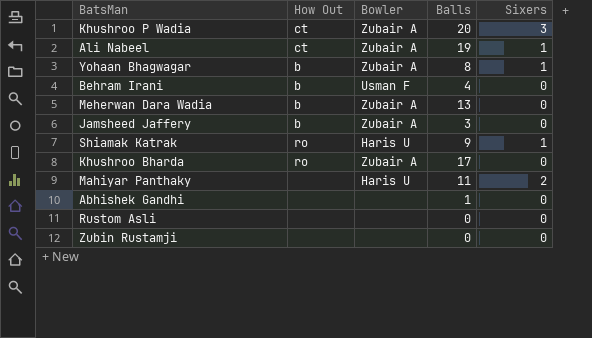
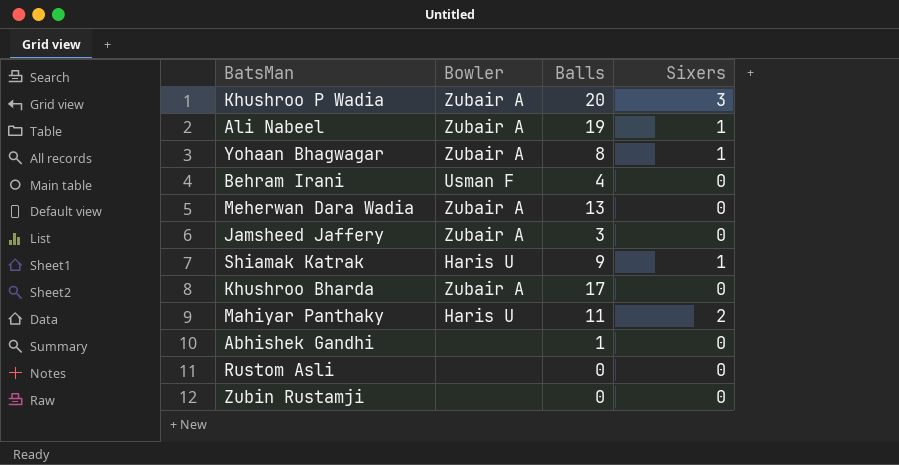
column How Out | position: 2 -> none

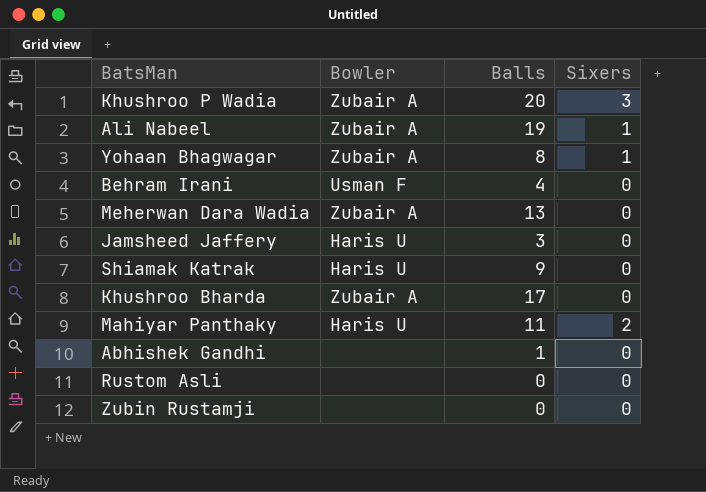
Jamsheed Jaffery | Bowler: Zubair A -> Haris U
Shiamak Katrak | Sixers: 1 -> 0

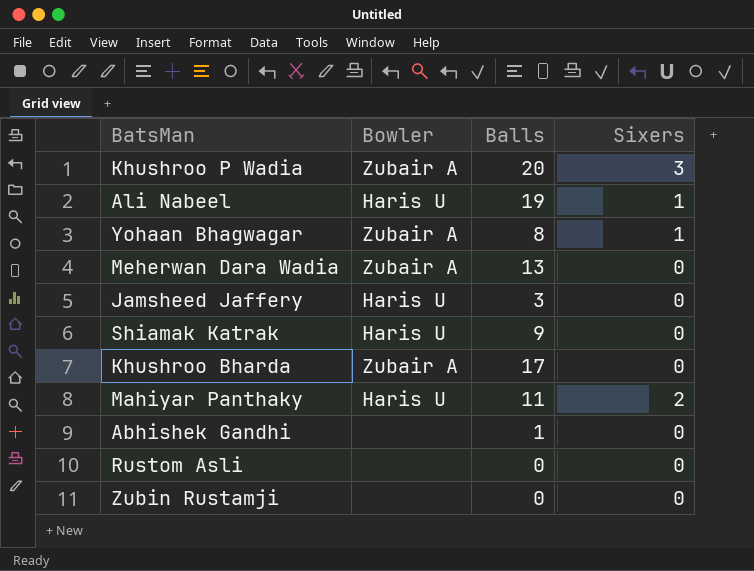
row Behram Irani: Usman F | 4 | 0 -> none
Ali Nabeel | Bowler: Zubair A -> Haris U

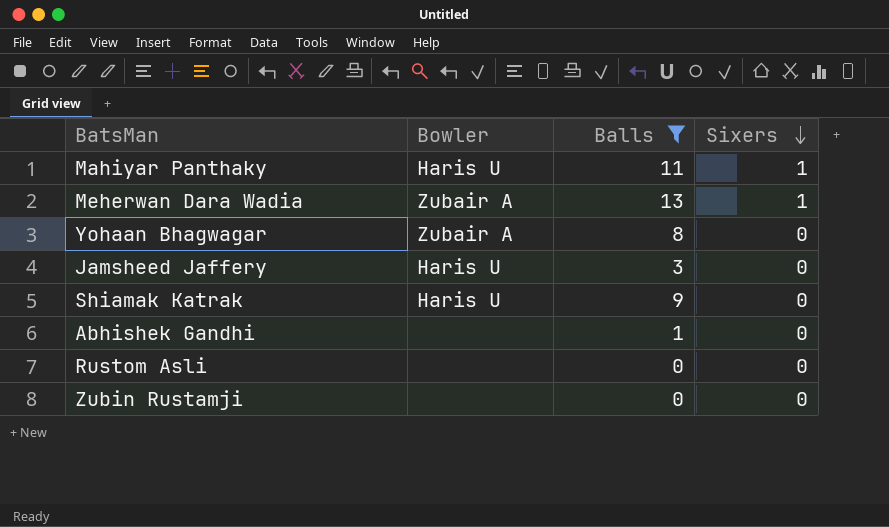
filter: none -> Balls <= 13
row order: none -> Sixers descending
Mahiyar Panthaky | Sixers: 2 -> 1
Meherwan Dara Wadia | Sixers: 0 -> 1
Yohaan Bhagwagar | Sixers: 1 -> 0

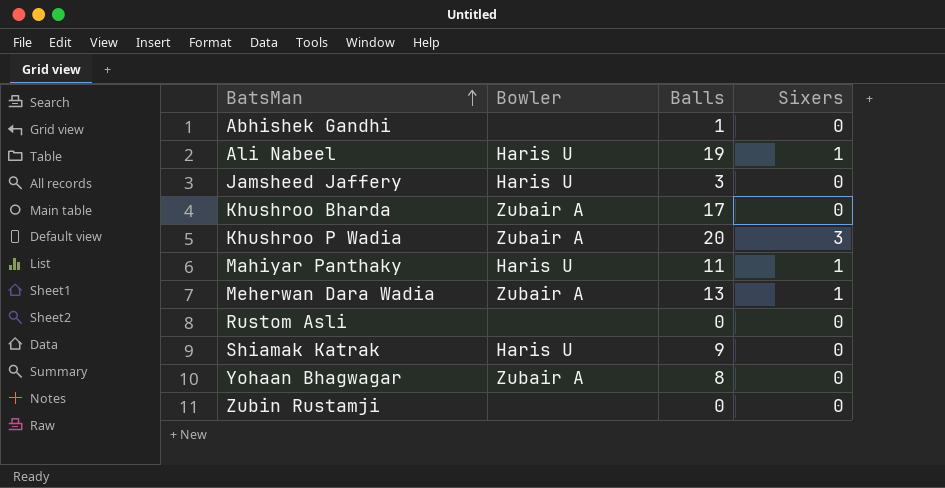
filter: Balls <= 13 -> none
row order: Sixers descending -> BatsMan ascending

